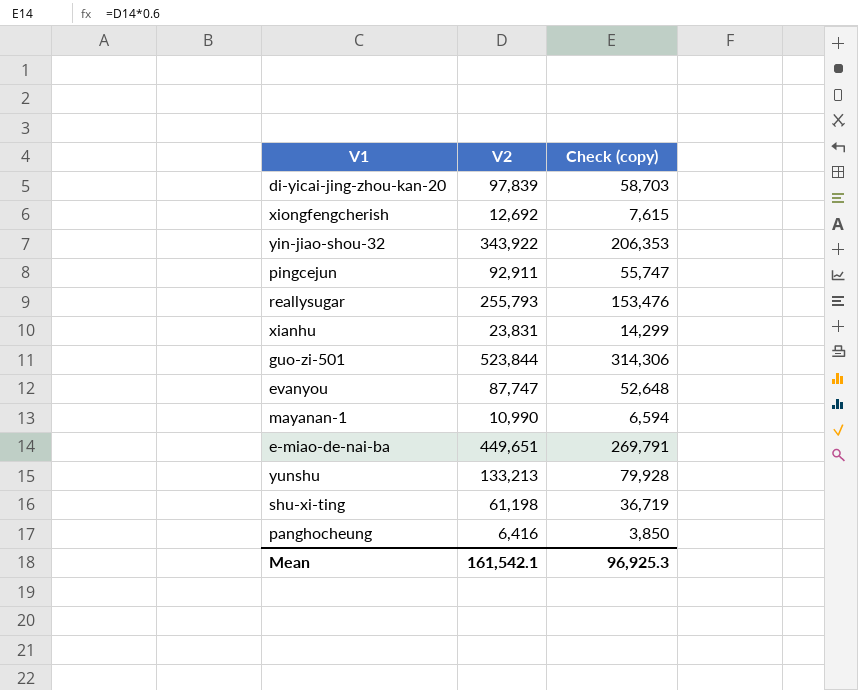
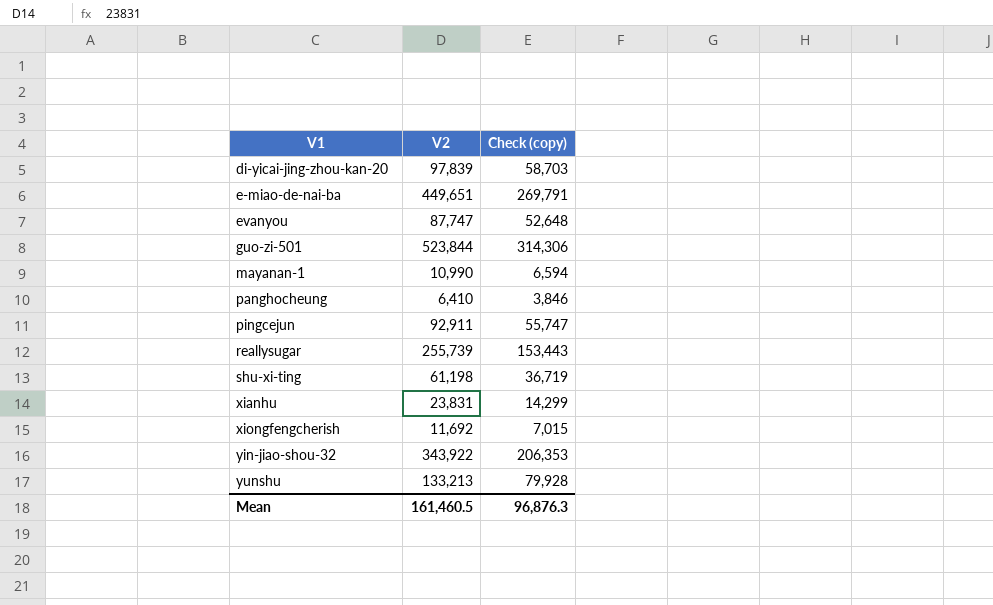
row order: none -> V1 ascending
panghocheung | V2: 6,416 -> 6,410
panghocheung | Check (copy): 3,850 -> 3,846
reallysugar | V2: 255,793 -> 255,739
reallysugar | Check (copy): 153,476 -> 153,443
xiongfengcherish | V2: 12,692 -> 11,692
xiongfengcherish | Check (copy): 7,615 -> 7,015
Mean | V2: 161,542.1 -> 161,460.5
Mean | Check (copy): 96,925.3 -> 96,876.3

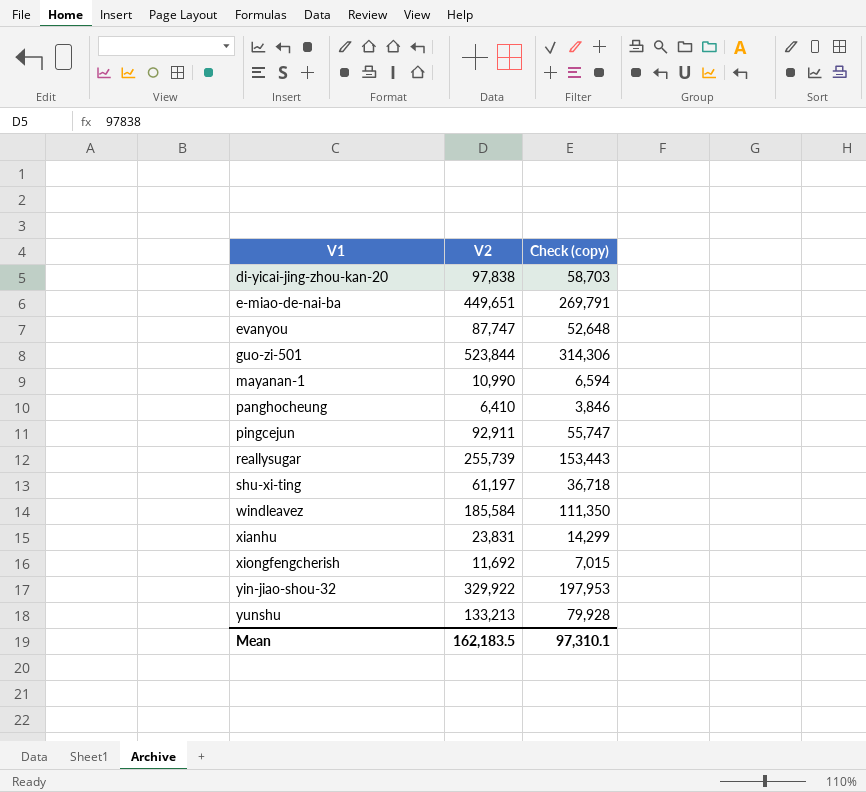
di-yicai-jing-zhou-kan-20 | V2: 97,839 -> 97,838
shu-xi-ting | V2: 61,198 -> 61,197
shu-xi-ting | Check (copy): 36,719 -> 36,718
row windleavez: none -> 185,584 | 111,350
yin-jiao-shou-32 | V2: 343,922 -> 329,922
yin-jiao-shou-32 | Check (copy): 206,353 -> 197,953
Mean | V2: 161,460.5 -> 162,183.5
Mean | Check (copy): 96,876.3 -> 97,310.1

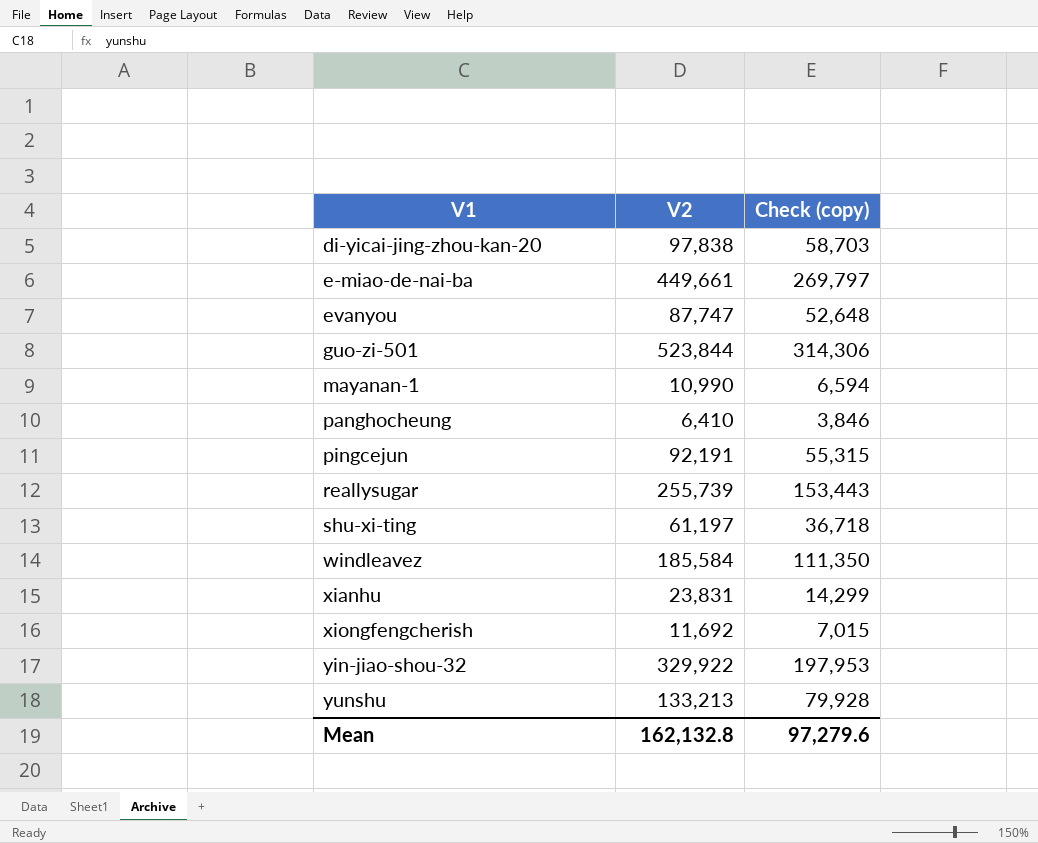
e-miao-de-nai-ba | V2: 449,651 -> 449,661
e-miao-de-nai-ba | Check (copy): 269,791 -> 269,797
pingcejun | V2: 92,911 -> 92,191
pingcejun | Check (copy): 55,747 -> 55,315
Mean | V2: 162,183.5 -> 162,132.8
Mean | Check (copy): 97,310.1 -> 97,279.6

